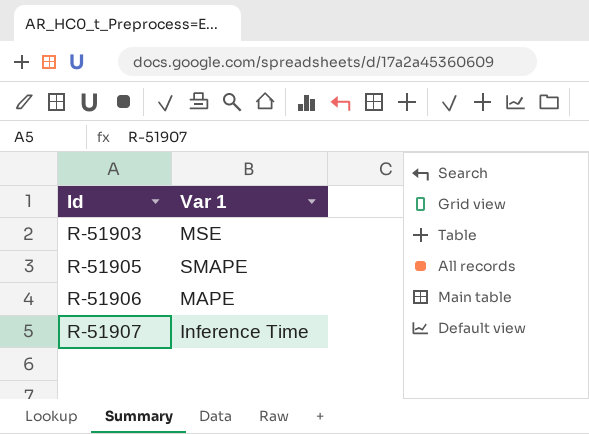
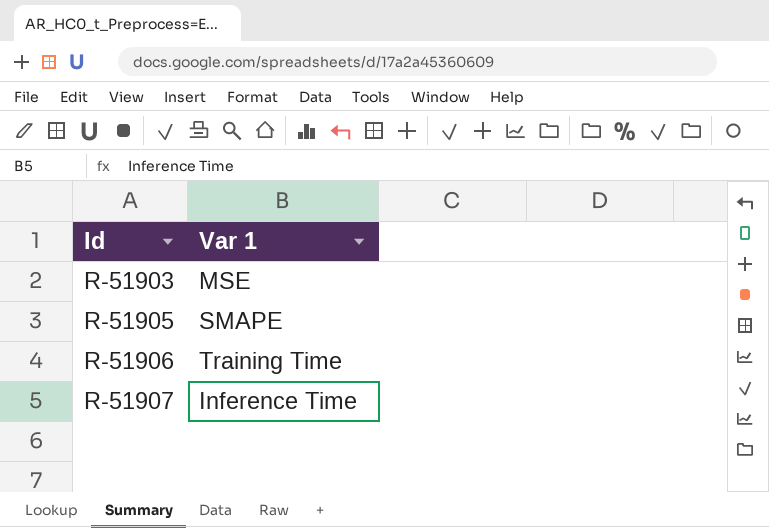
R-51906 | Var 1: MAPE -> Training Time

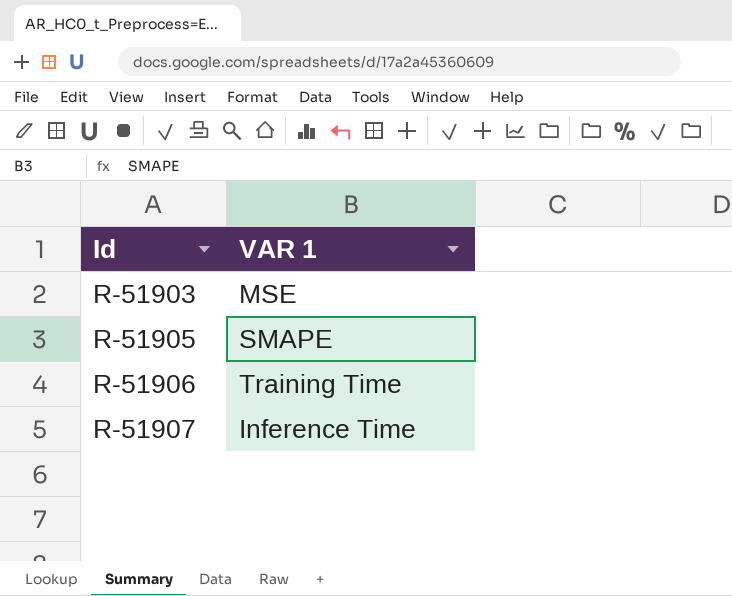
column name: Var 1 -> VAR 1

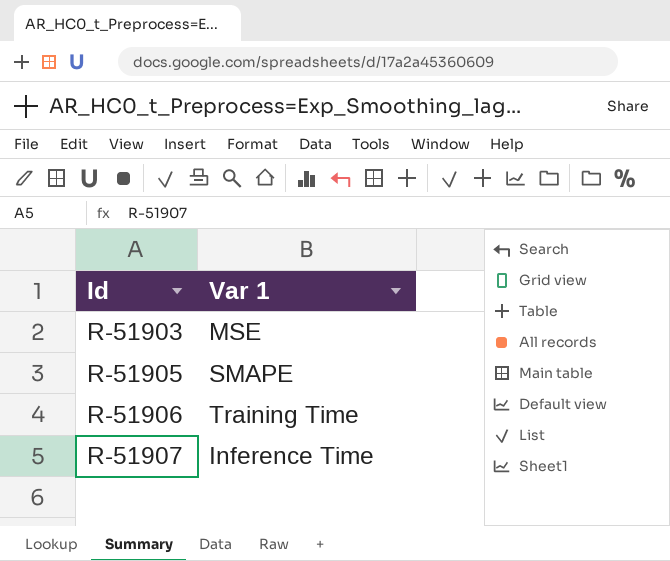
column name: VAR 1 -> Var 1

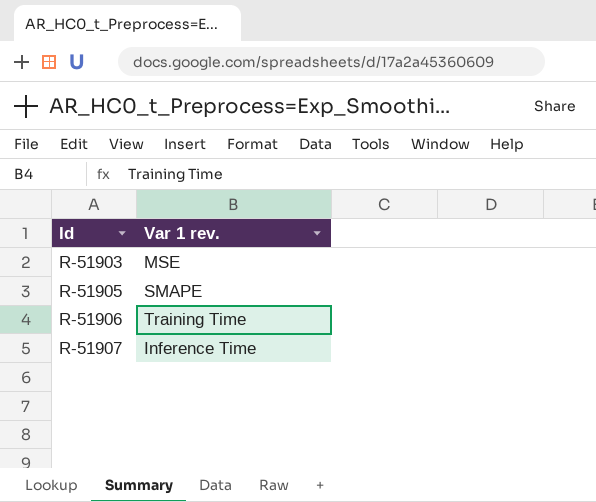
column name: Var 1 -> Var 1 rev.

